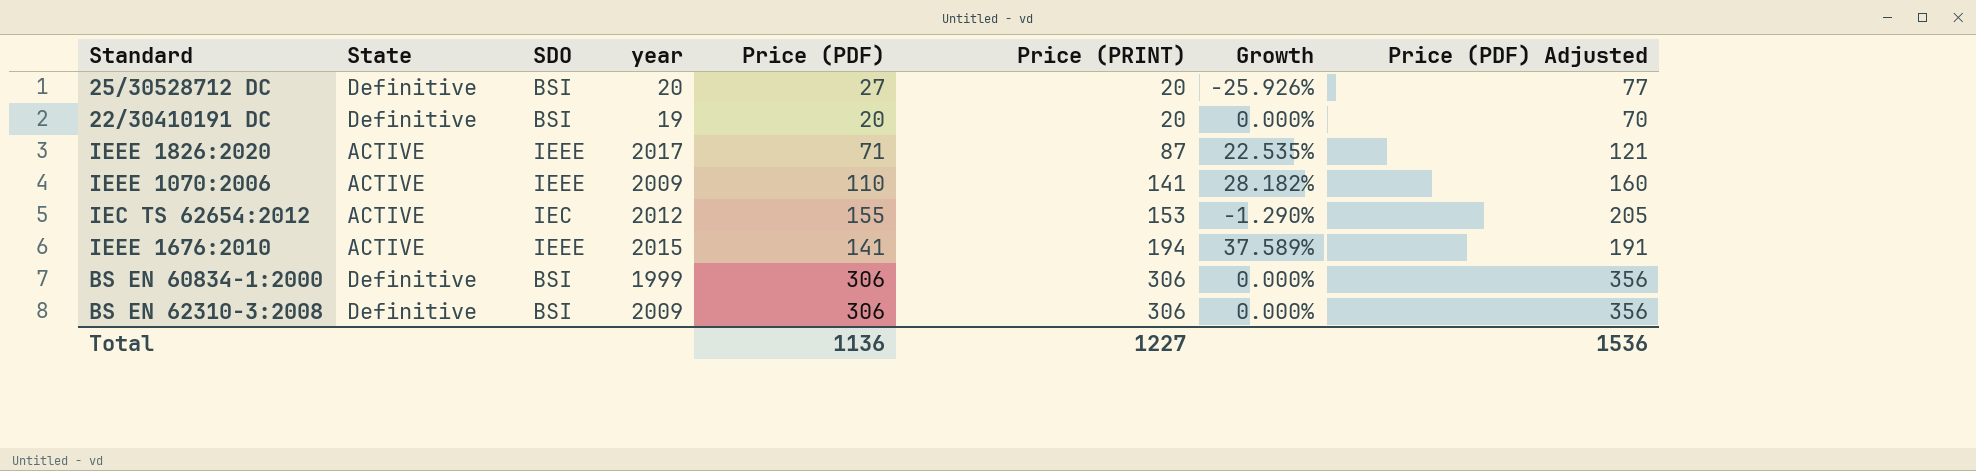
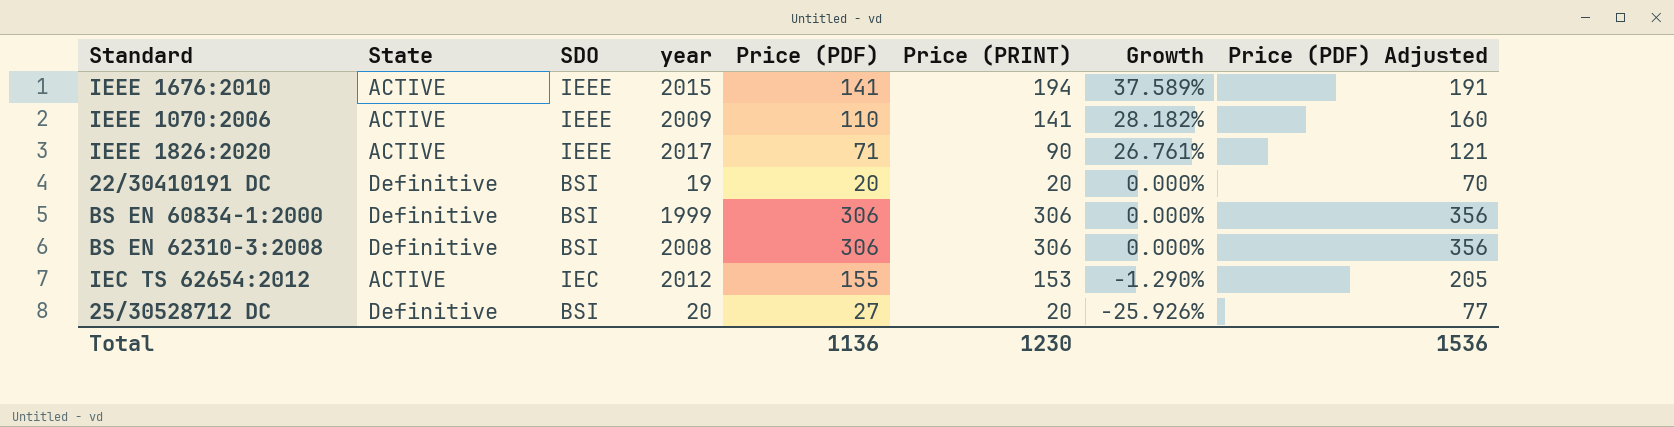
row order: Price (PRINT) ascending -> Growth descending
IEEE 1826:2020 | Price (PRINT): 87 -> 90
IEEE 1826:2020 | Growth: 22.535% -> 26.761%
BS EN 62310-3:2008 | year: 2009 -> 2008
Total | Price (PRINT): 1227 -> 1230

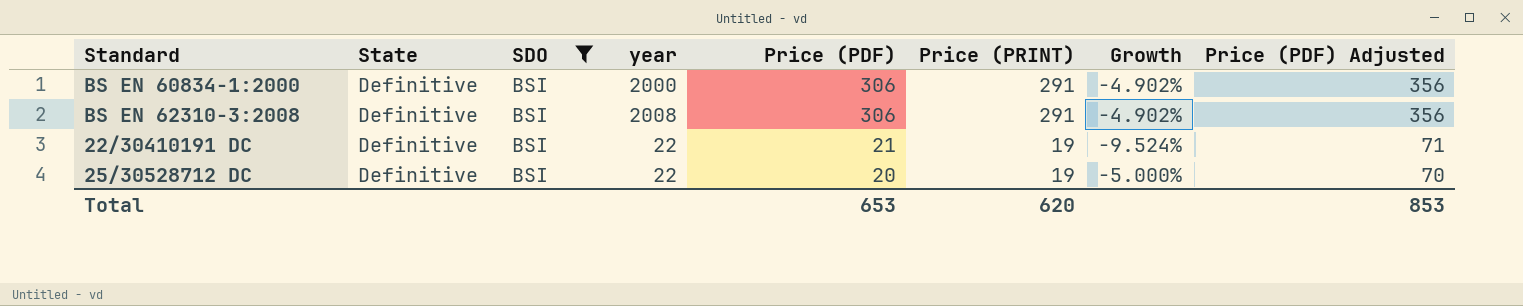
filter: none -> SDO = BSI
row order: Growth descending -> Price (PDF) descending
BS EN 60834-1:2000 | year: 1999 -> 2000
BS EN 60834-1:2000 | Price (PRINT): 306 -> 291
BS EN 60834-1:2000 | Growth: 0.000% -> -4.902%
BS EN 62310-3:2008 | Price (PRINT): 306 -> 291
BS EN 62310-3:2008 | Growth: 0.000% -> -4.902%
22/30410191 DC | year: 19 -> 22
22/30410191 DC | Price (PDF): 20 -> 21
22/30410191 DC | Price (PRINT): 20 -> 19
22/30410191 DC | Growth: 0.000% -> -9.524%
22/30410191 DC | Price (PDF) Adjusted: 70 -> 71
25/30528712 DC | year: 20 -> 22
25/30528712 DC | Price (PDF): 27 -> 20
25/30528712 DC | Price (PRINT): 20 -> 19
25/30528712 DC | Growth: -25.926% -> -5.000%
25/30528712 DC | Price (PDF) Adjusted: 77 -> 70
Total | Price (PDF): 1136 -> 653
Total | Price (PRINT): 1230 -> 620
Total | Price (PDF) Adjusted: 1536 -> 853

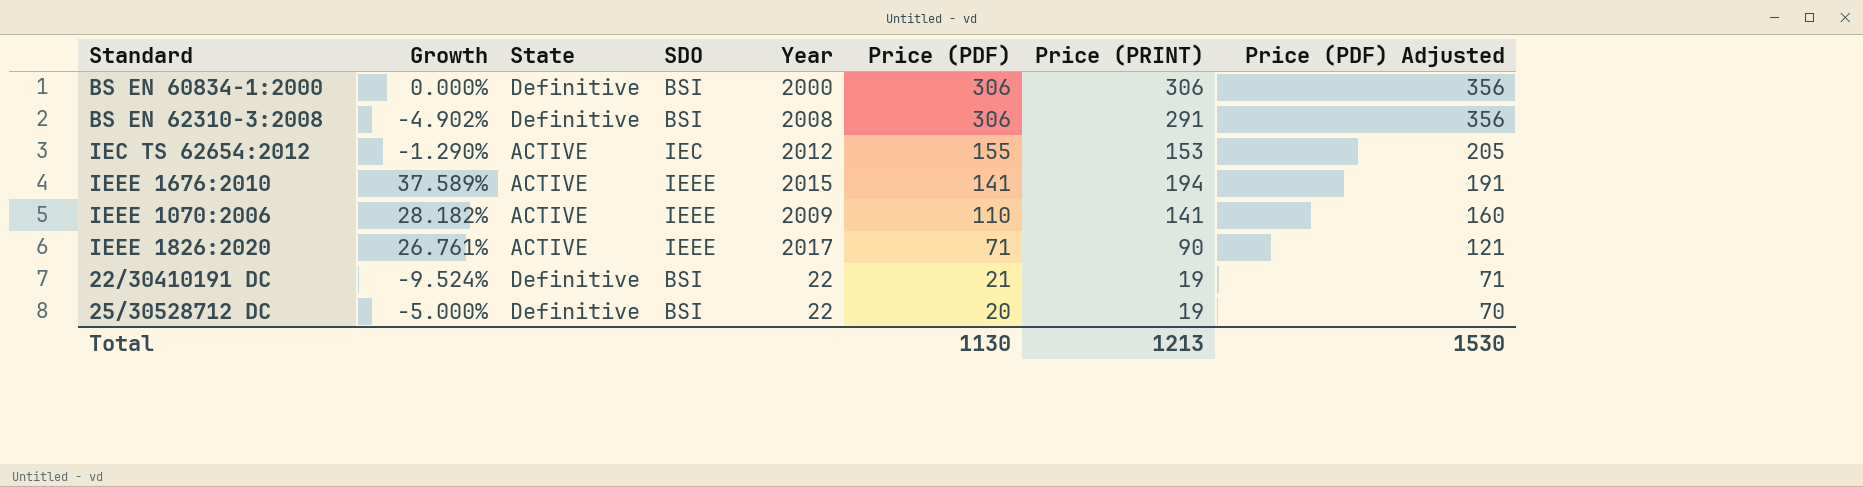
filter: SDO = BSI -> none
column Growth | position: 7 -> 2
column name: year -> Year
BS EN 60834-1:2000 | Growth: -4.902% -> 0.000%
BS EN 60834-1:2000 | Price (PRINT): 291 -> 306
Total | Price (PDF): 653 -> 1130
Total | Price (PRINT): 620 -> 1213
Total | Price (PDF) Adjusted: 853 -> 1530

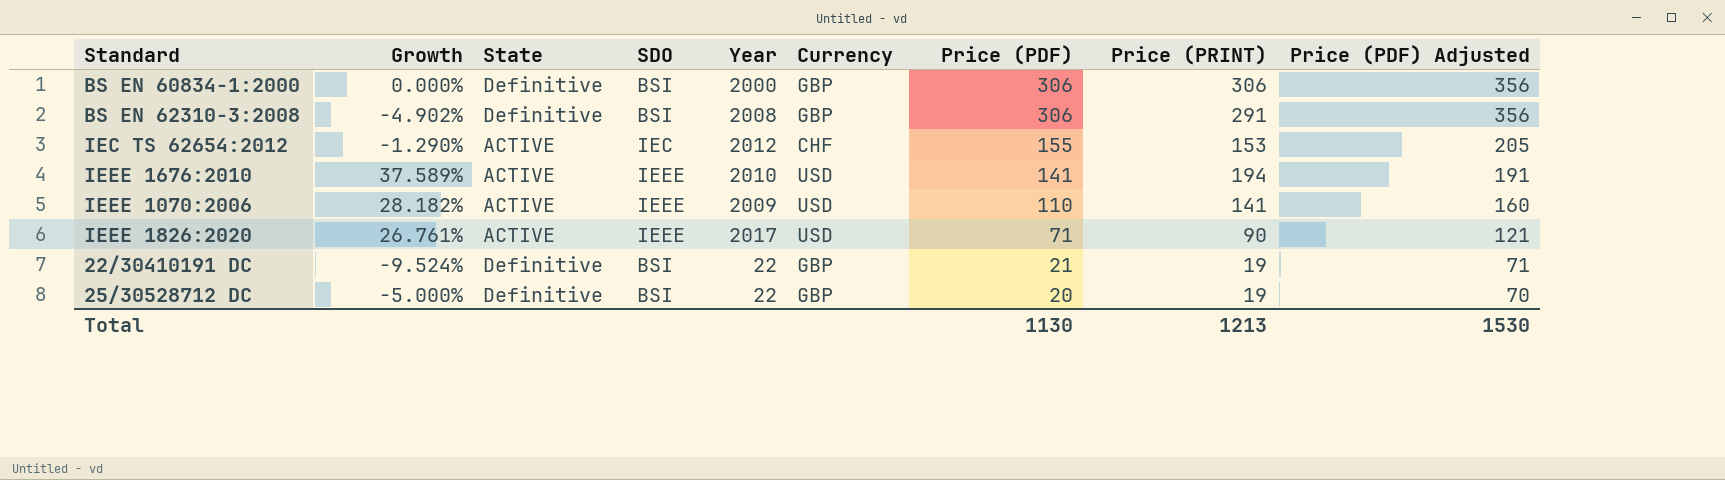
column Currency | position: none -> 6
IEEE 1676:2010 | Year: 2015 -> 2010

